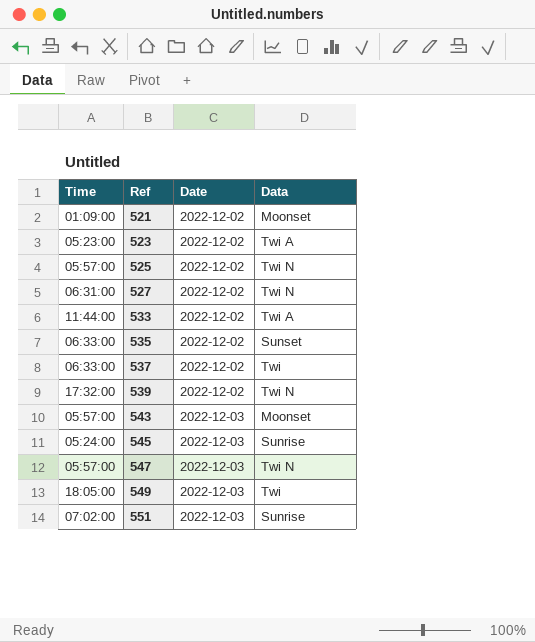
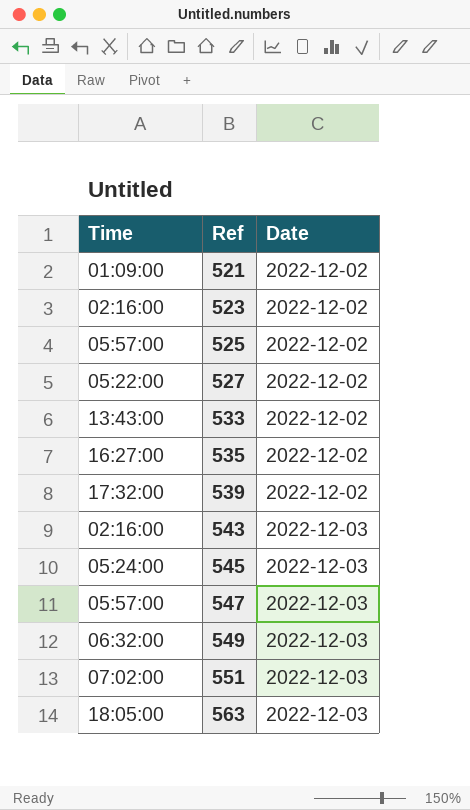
column Data | position: 4 -> none
row 537: 06:33:00 | 2022-12-02 | Twi -> none
523 | Time: 05:23:00 -> 02:16:00
527 | Time: 06:31:00 -> 05:22:00
533 | Time: 11:44:00 -> 13:43:00
535 | Time: 06:33:00 -> 16:27:00
543 | Time: 05:57:00 -> 02:16:00
549 | Time: 18:05:00 -> 06:32:00
row 563: none -> 18:05:00 | 2022-12-03

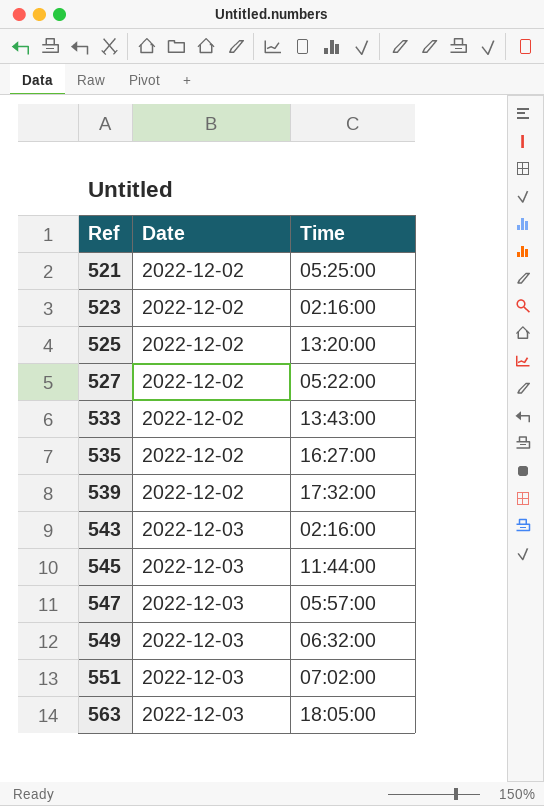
column Time | position: 1 -> 3
521 | Time: 01:09:00 -> 05:25:00
525 | Time: 05:57:00 -> 13:20:00
545 | Time: 05:24:00 -> 11:44:00

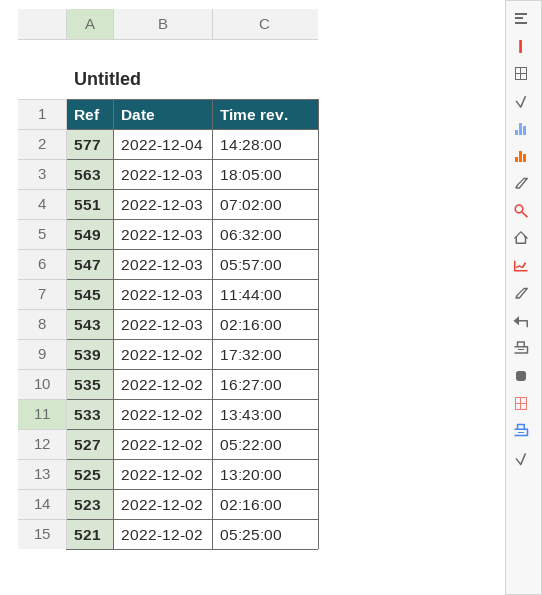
row order: Ref ascending -> Ref descending
column name: Time -> Time rev.
row 577: none -> 2022-12-04 | 14:28:00

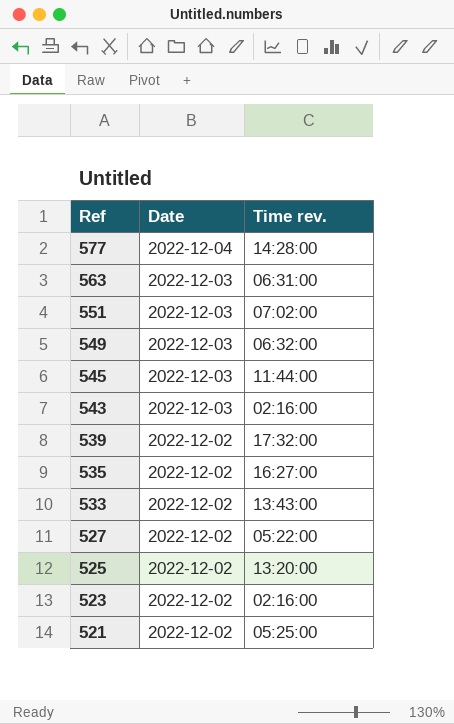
row 547: 2022-12-03 | 05:57:00 -> none
563 | Time rev.: 18:05:00 -> 06:31:00

